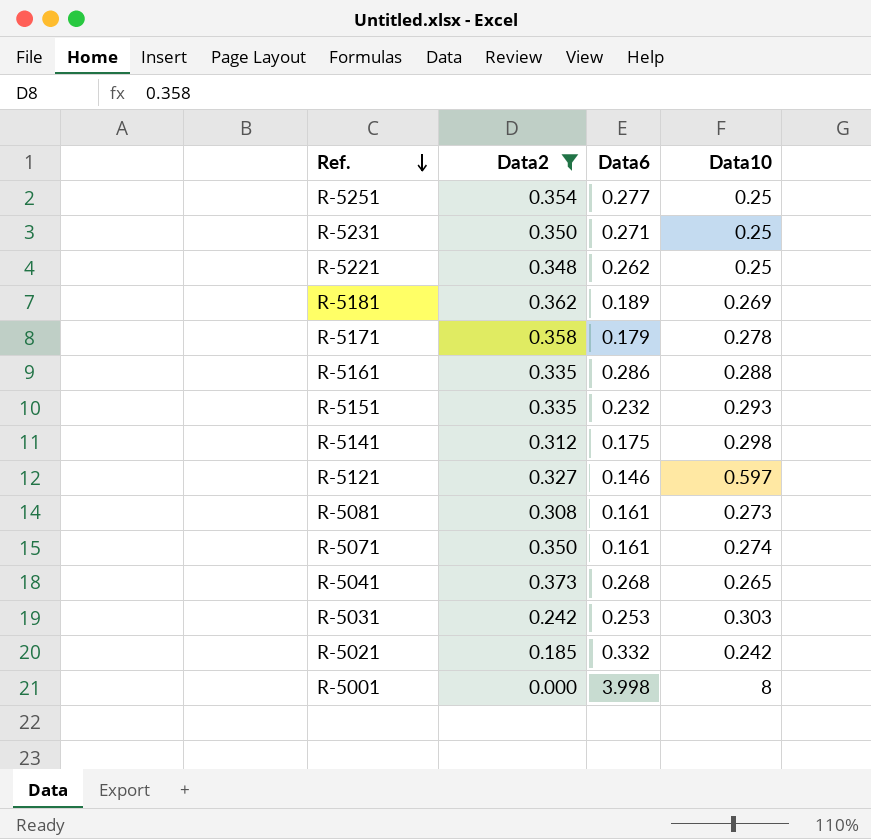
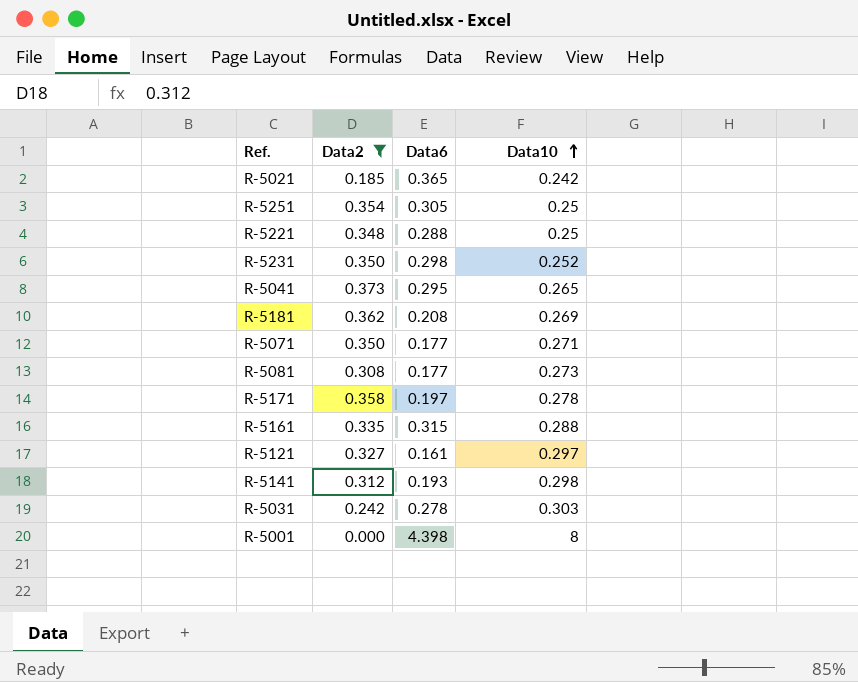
row order: Ref. descending -> Data10 ascending
row R-5151: 0.335 | 0.232 | 0.293 -> none
R-5021 | Data6: 0.332 -> 0.365
R-5251 | Data6: 0.277 -> 0.305
R-5221 | Data6: 0.262 -> 0.288
R-5231 | Data6: 0.271 -> 0.298
R-5231 | Data10: 0.25 -> 0.252
R-5041 | Data6: 0.268 -> 0.295
R-5181 | Data6: 0.189 -> 0.208
R-5071 | Data6: 0.161 -> 0.177
R-5071 | Data10: 0.274 -> 0.271
R-5081 | Data6: 0.161 -> 0.177
R-5171 | Data6: 0.179 -> 0.197
R-5161 | Data6: 0.286 -> 0.315
R-5121 | Data6: 0.146 -> 0.161
R-5121 | Data10: 0.597 -> 0.297
R-5141 | Data6: 0.175 -> 0.193
R-5031 | Data6: 0.253 -> 0.278
R-5001 | Data6: 3.998 -> 4.398

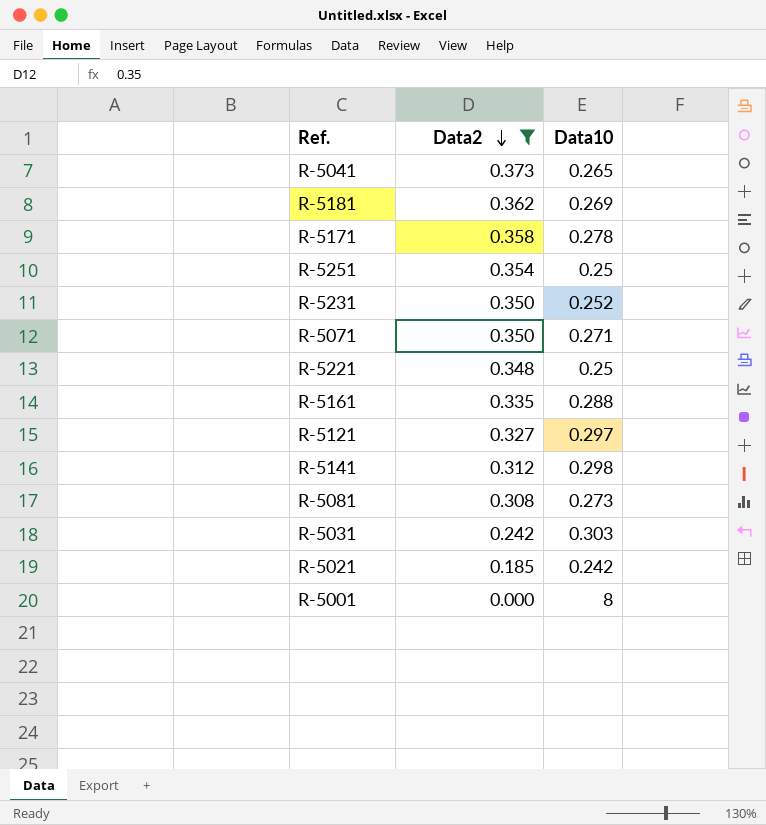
row order: Data10 ascending -> Data2 descending
column Data6 | position: 3 -> none

